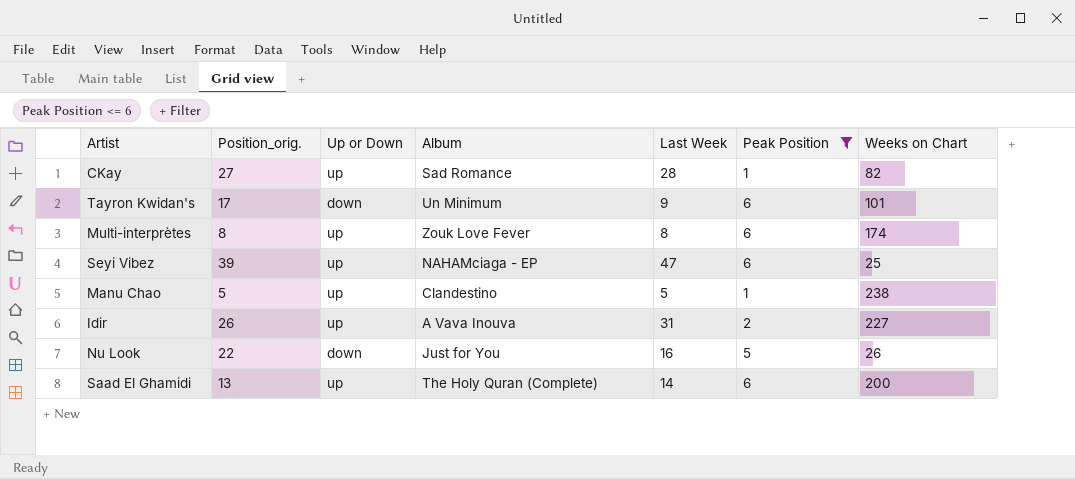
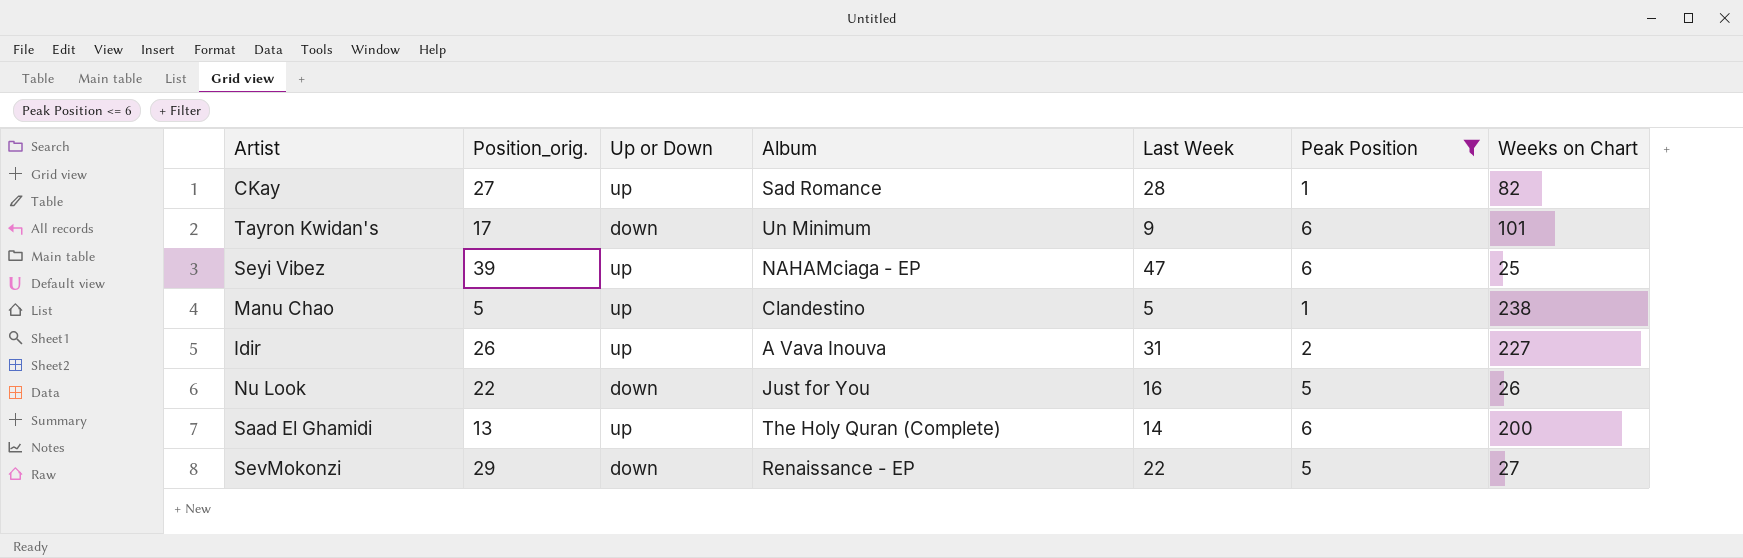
row Multi-interprètes: 8 | up | Zouk Love Fever | 8 | 6 | 174 -> none
row SevMokonzi: none -> 29 | down | Renaissance - EP | 22 | 5 | 27

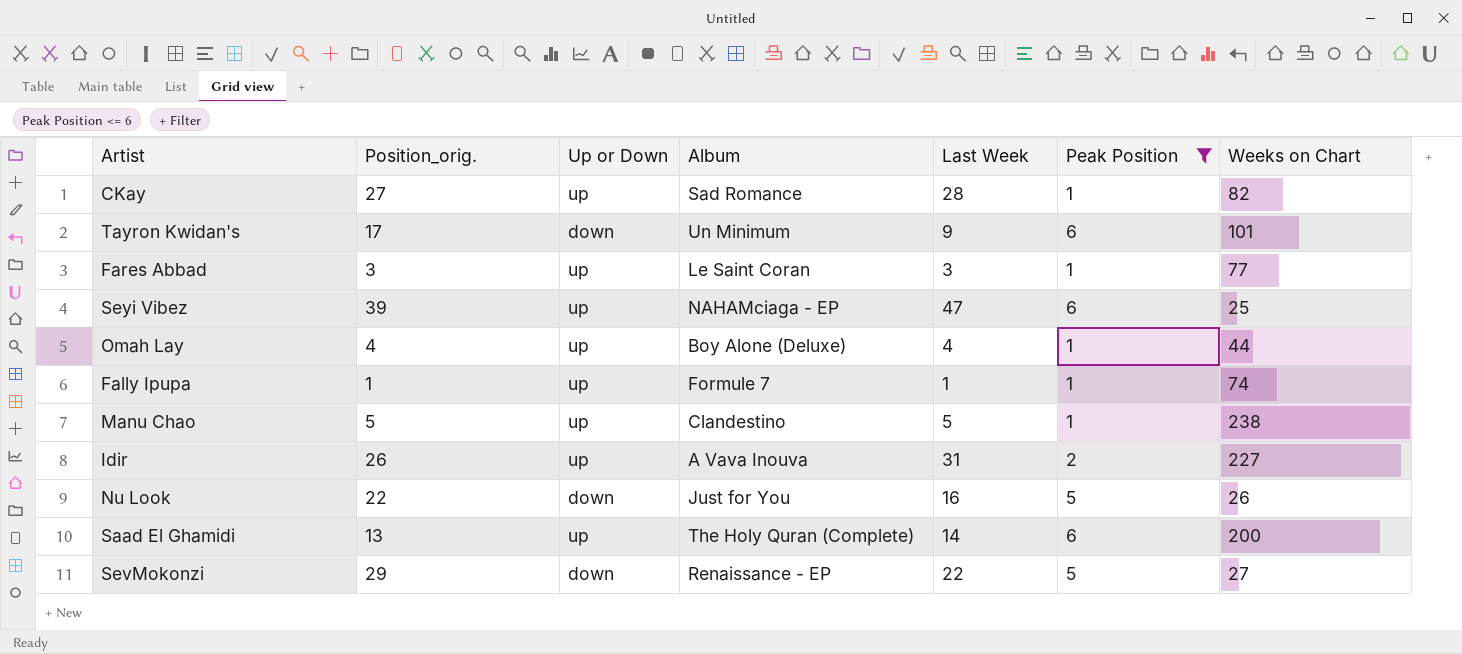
row Fares Abbad: none -> 3 | up | Le Saint Coran | 3 | 1 | 77
row Omah Lay: none -> 4 | up | Boy Alone (Deluxe) | 4 | 1 | 44
row Fally Ipupa: none -> 1 | up | Formule 7 | 1 | 1 | 74

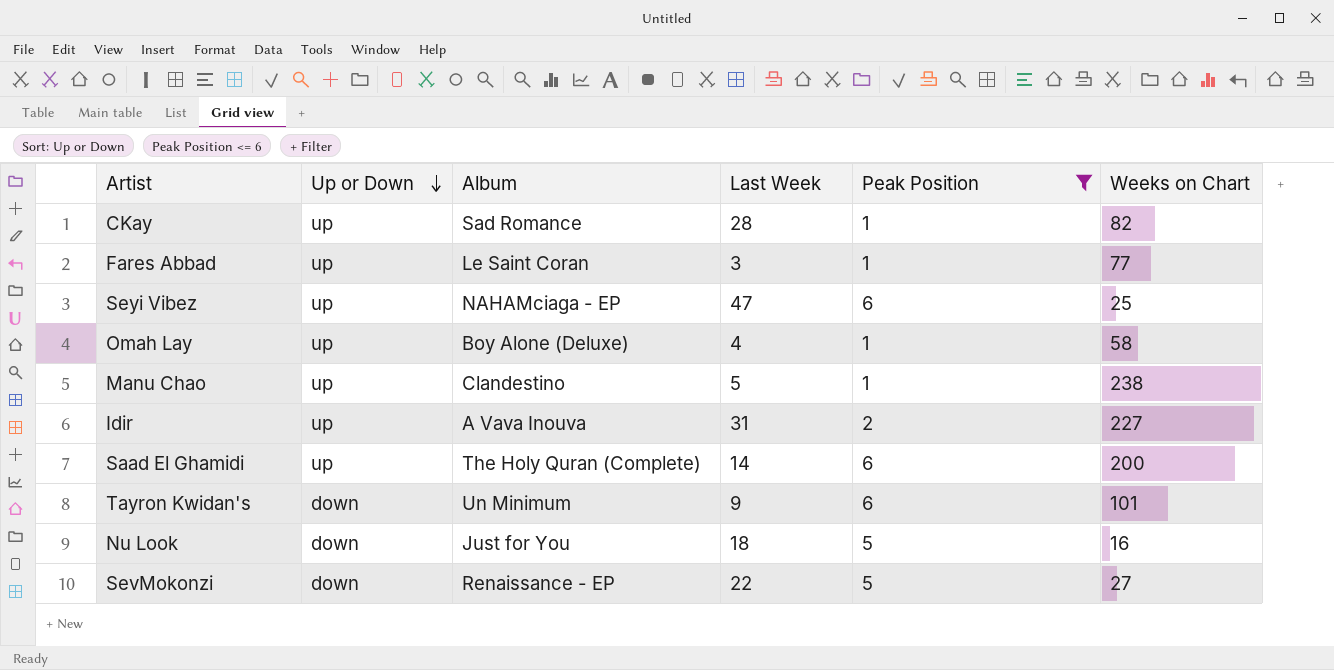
row order: none -> Up or Down descending
column Position_orig. | position: 2 -> none
row Fally Ipupa: 1 | up | Formule 7 | 1 | 1 | 74 -> none
Omah Lay | Weeks on Chart: 44 -> 58
Nu Look | Last Week: 16 -> 18
Nu Look | Weeks on Chart: 26 -> 16

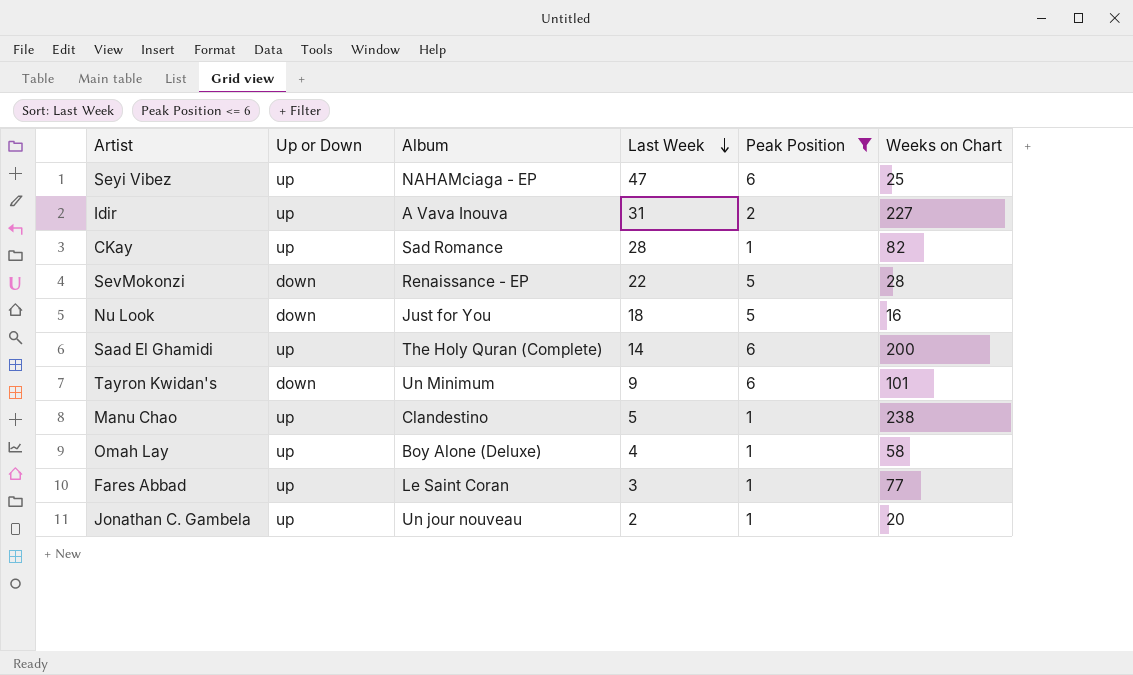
row order: Up or Down descending -> Last Week descending
SevMokonzi | Weeks on Chart: 27 -> 28
row Jonathan C. Gambela: none -> up | Un jour nouveau | 2 | 1 | 20

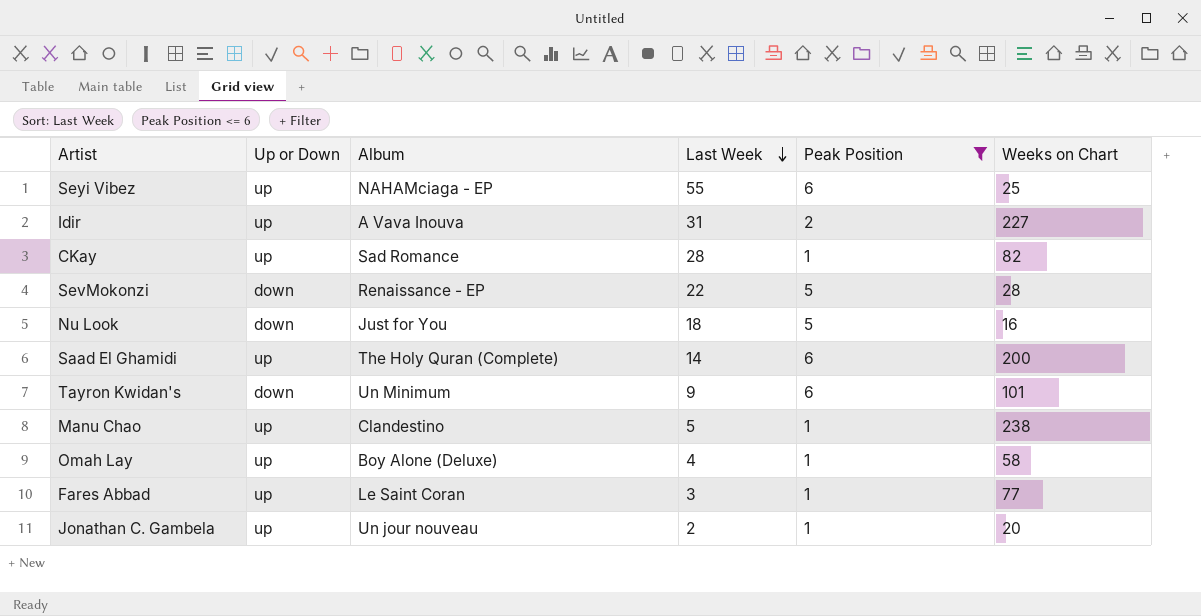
Seyi Vibez | Last Week: 47 -> 55

